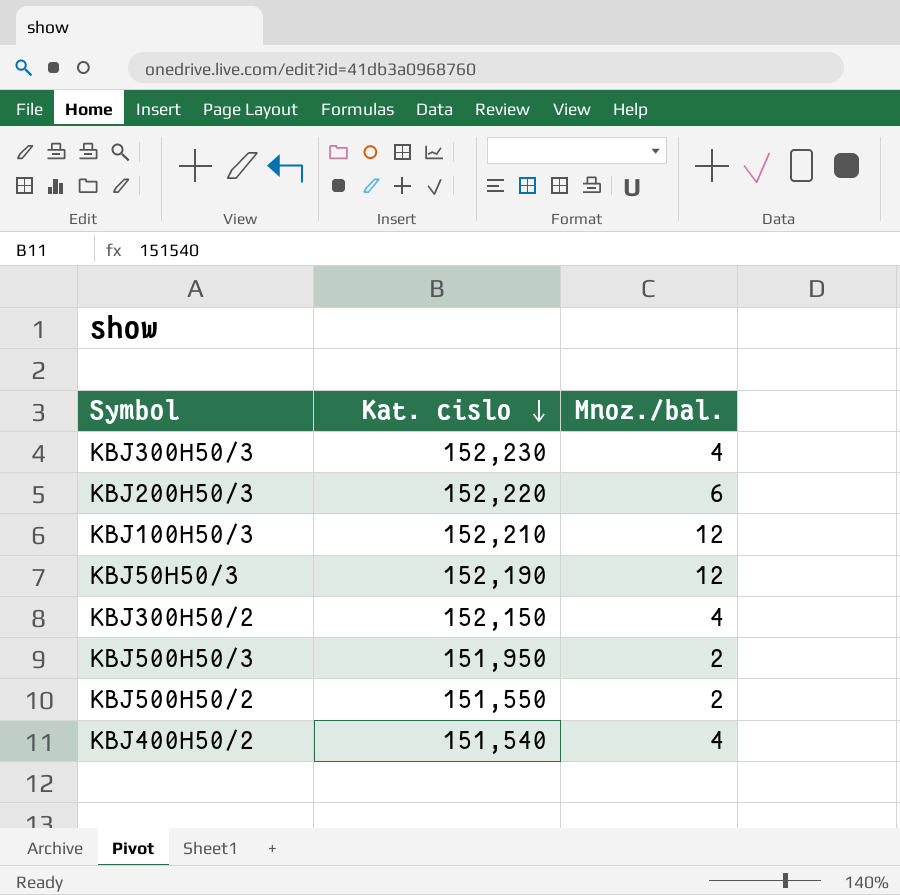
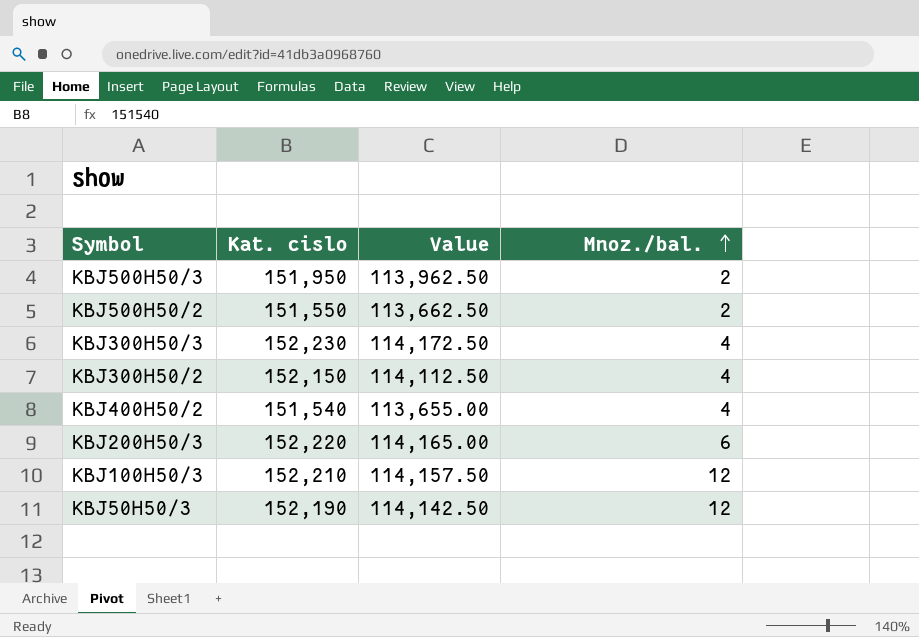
row order: Kat. cislo descending -> Mnoz./bal. ascending
column Value | formula: none -> [Kat. cislo] * 0.75

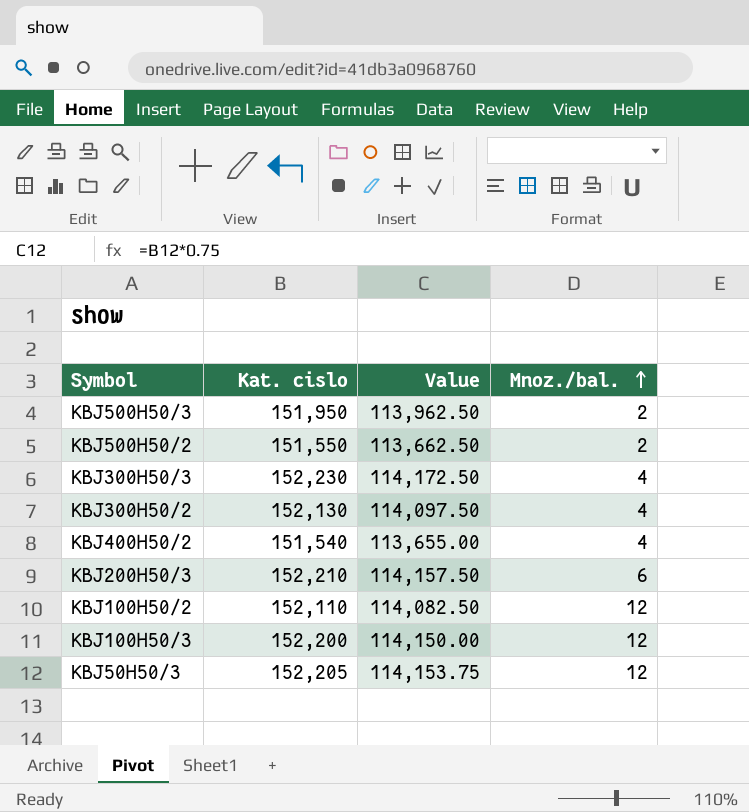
KBJ300H50/2 | Kat. cislo: 152,150 -> 152,130
KBJ300H50/2 | Value: 114,112.50 -> 114,097.50
KBJ200H50/3 | Kat. cislo: 152,220 -> 152,210
KBJ200H50/3 | Value: 114,165.00 -> 114,157.50
row KBJ100H50/2: none -> 152,110 | 114,082.50 | 12
KBJ100H50/3 | Kat. cislo: 152,210 -> 152,200
KBJ100H50/3 | Value: 114,157.50 -> 114,150.00
KBJ50H50/3 | Kat. cislo: 152,190 -> 152,205
KBJ50H50/3 | Value: 114,142.50 -> 114,153.75

